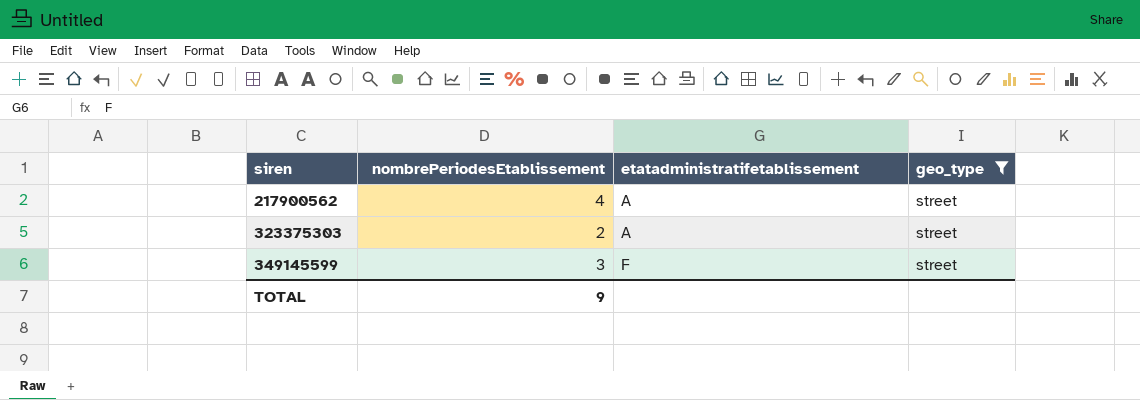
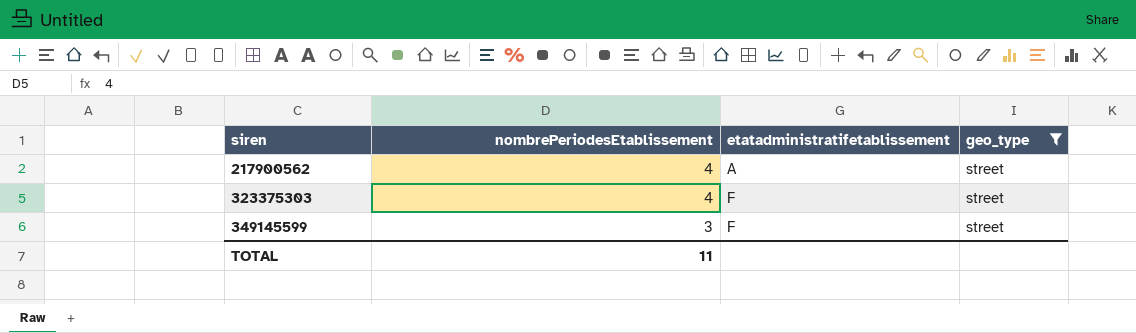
323375303 | nombrePeriodesEtablissement: 2 -> 4
323375303 | etatadministratifetablissement: A -> F
TOTAL | nombrePeriodesEtablissement: 9 -> 11

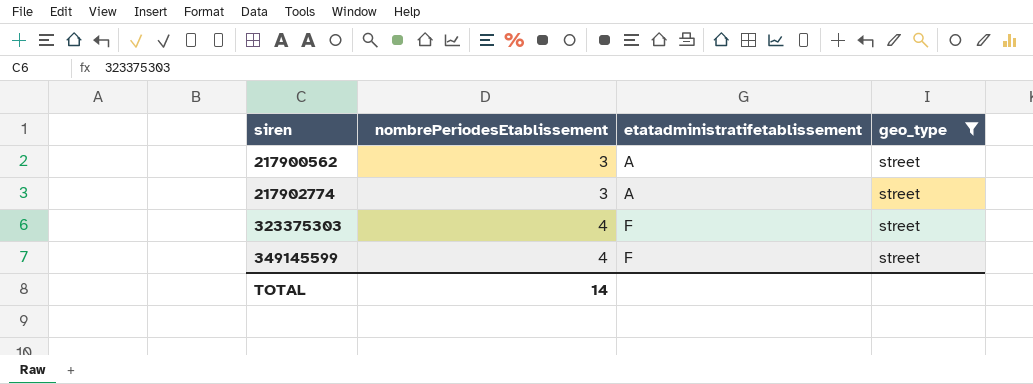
217900562 | nombrePeriodesEtablissement: 4 -> 3
row 217902774: none -> 3 | A | street
349145599 | nombrePeriodesEtablissement: 3 -> 4
TOTAL | nombrePeriodesEtablissement: 11 -> 14

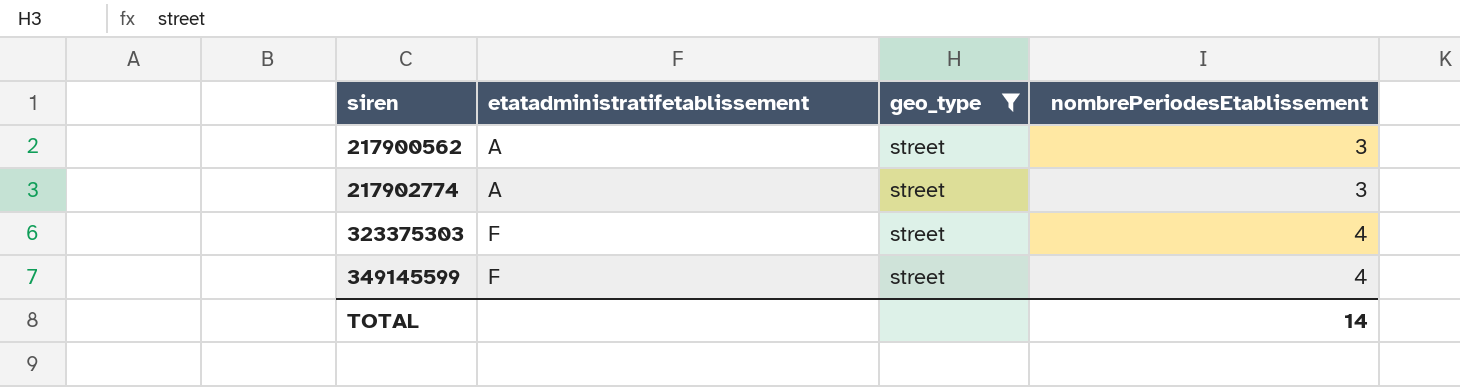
column nombrePeriodesEtablissement | position: 2 -> 4

